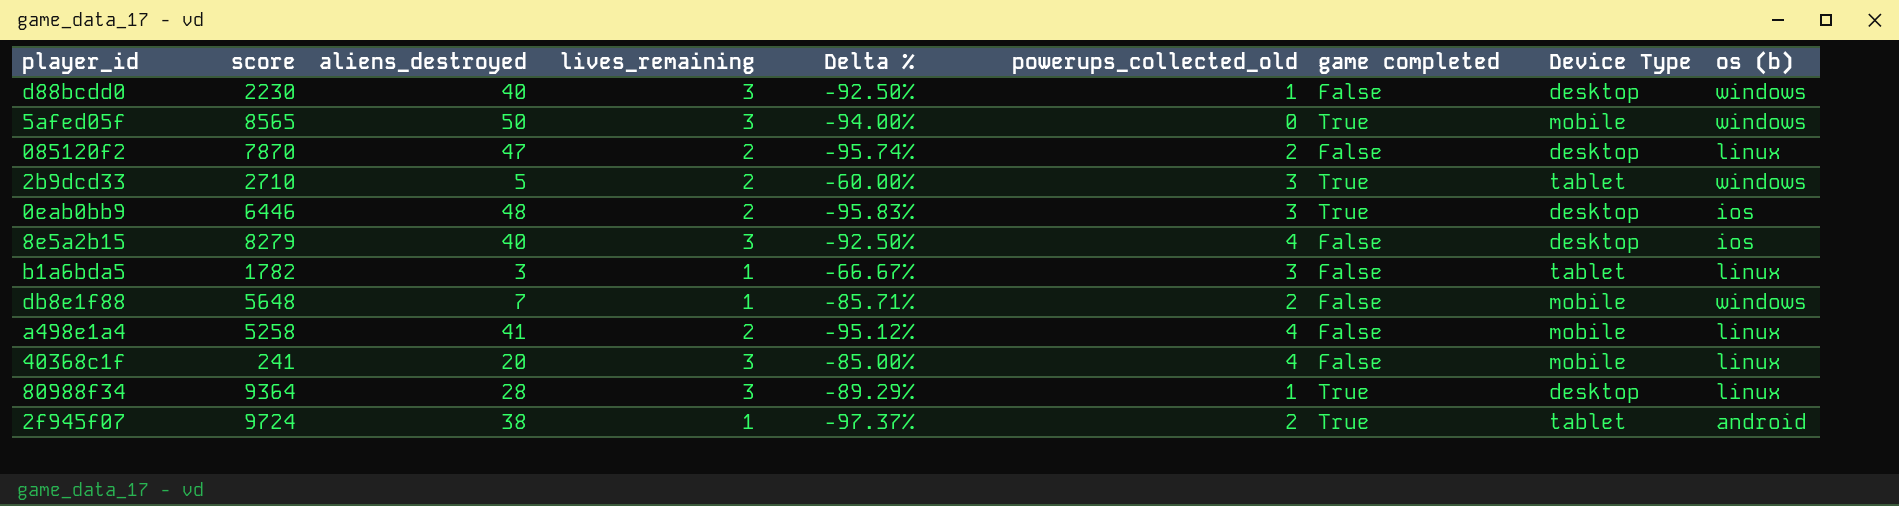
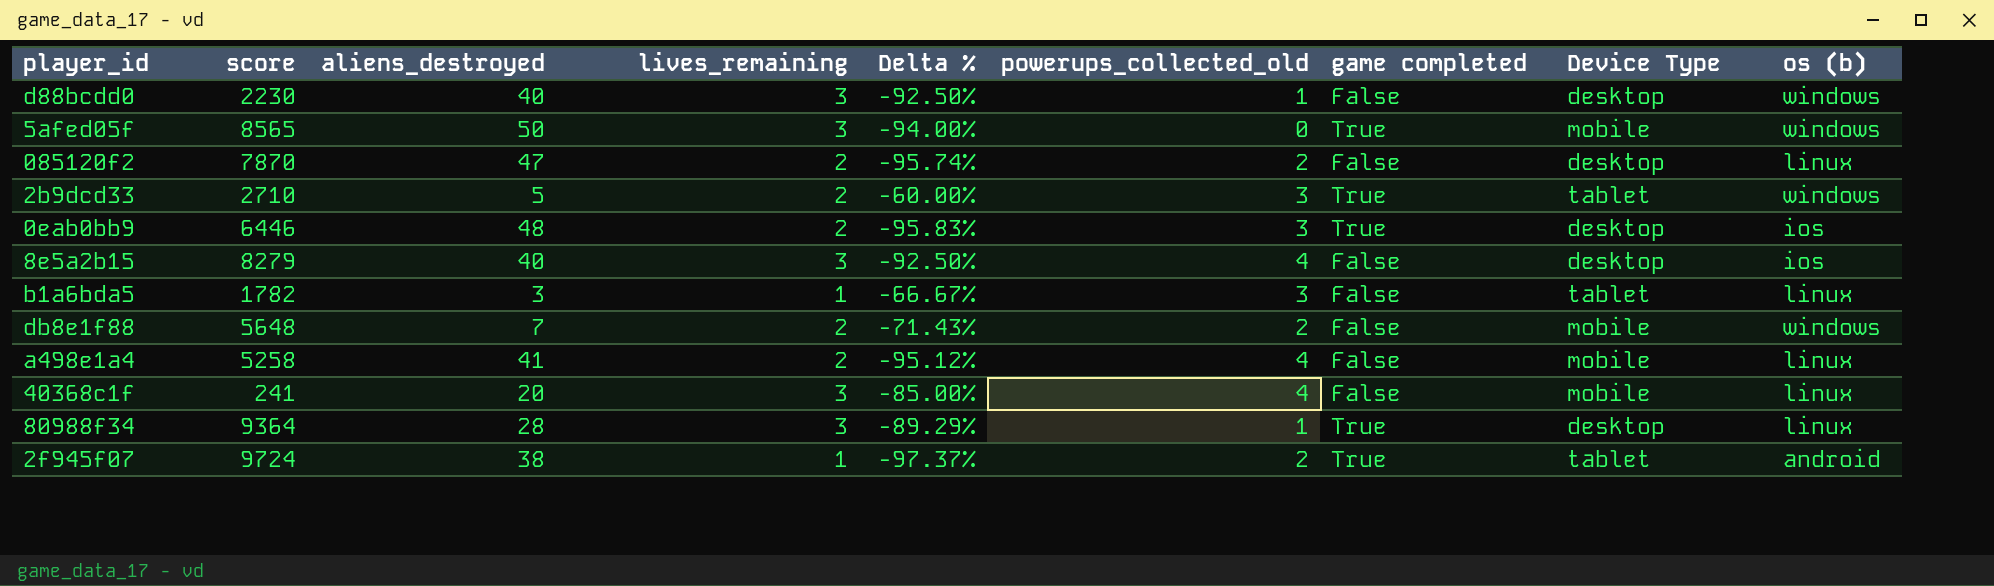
db8e1f88 | lives_remaining: 1 -> 2
db8e1f88 | Delta %: -85.71% -> -71.43%

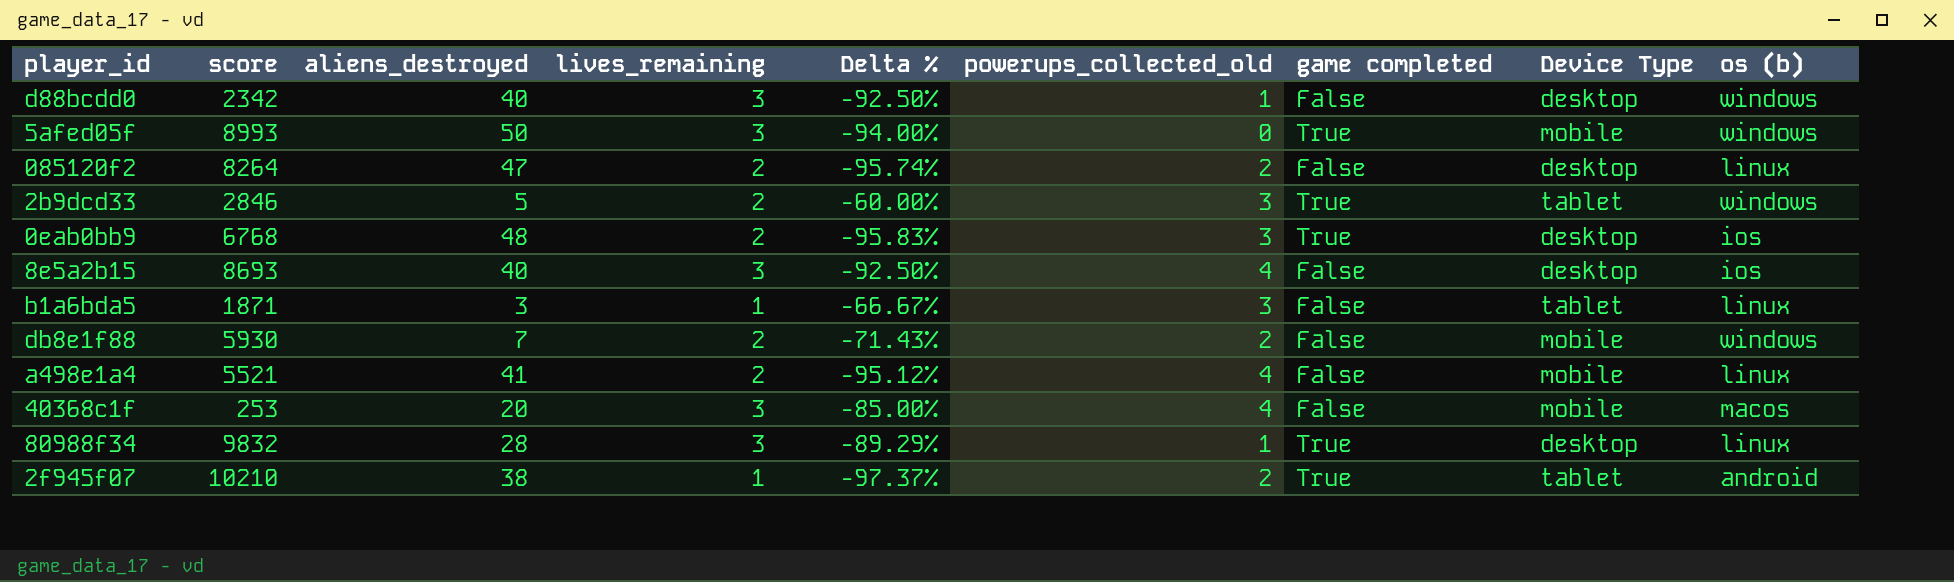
d88bcdd0 | score: 2230 -> 2342
5afed05f | score: 8565 -> 8993
085120f2 | score: 7870 -> 8264
2b9dcd33 | score: 2710 -> 2846
0eab0bb9 | score: 6446 -> 6768
8e5a2b15 | score: 8279 -> 8693
b1a6bda5 | score: 1782 -> 1871
db8e1f88 | score: 5648 -> 5930
a498e1a4 | score: 5258 -> 5521
40368c1f | score: 241 -> 253
40368c1f | os (b): linux -> macos
80988f34 | score: 9364 -> 9832
2f945f07 | score: 9724 -> 10210

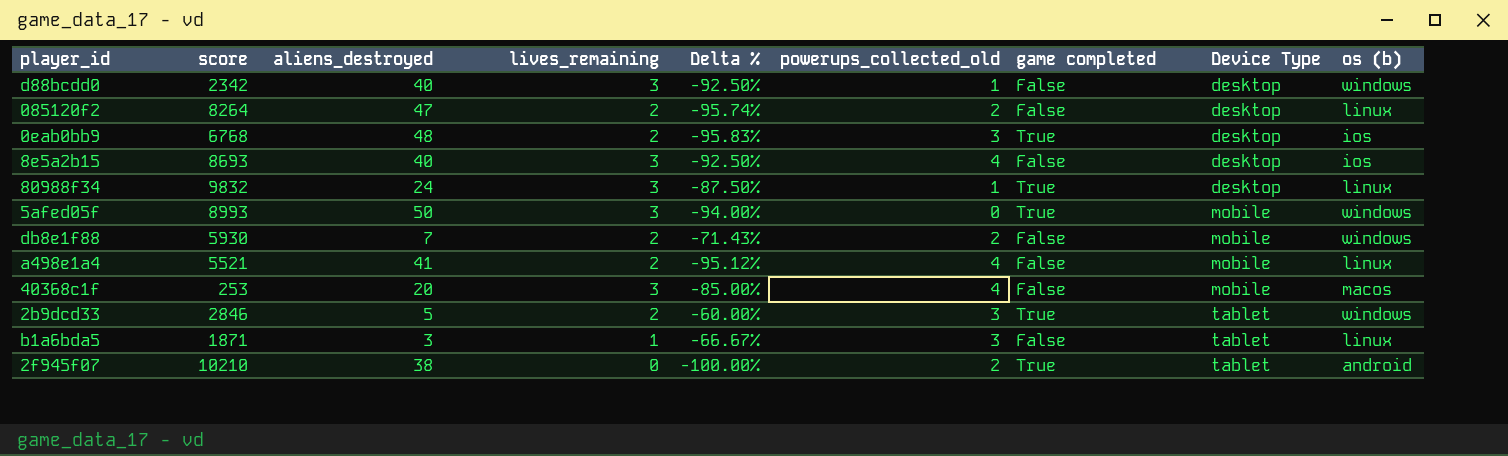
row order: none -> Device Type ascending
80988f34 | aliens_destroyed: 28 -> 24
80988f34 | Delta %: -89.29% -> -87.50%
2f945f07 | lives_remaining: 1 -> 0
2f945f07 | Delta %: -97.37% -> -100.00%

